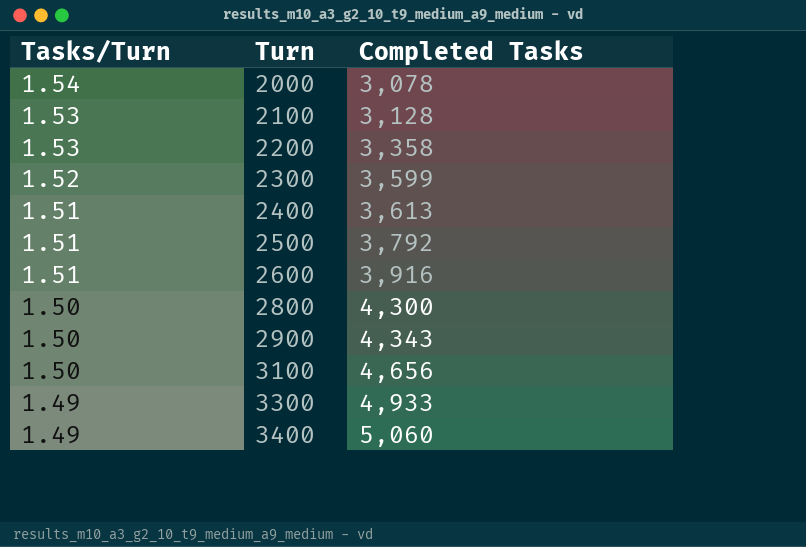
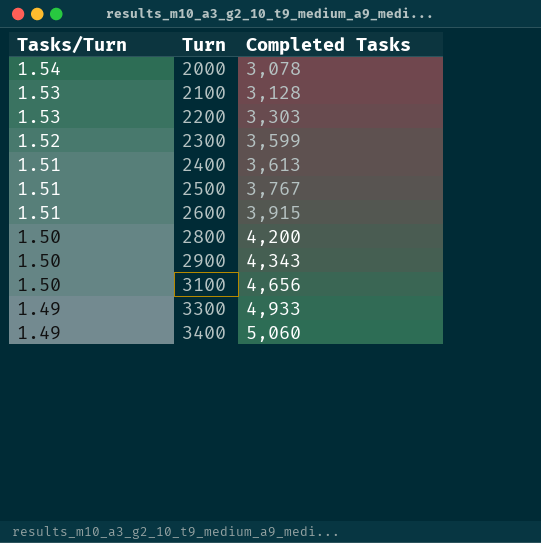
2200 | Completed Tasks: 3,358 -> 3,303
2500 | Completed Tasks: 3,792 -> 3,767
2600 | Completed Tasks: 3,916 -> 3,915
2800 | Completed Tasks: 4,300 -> 4,200

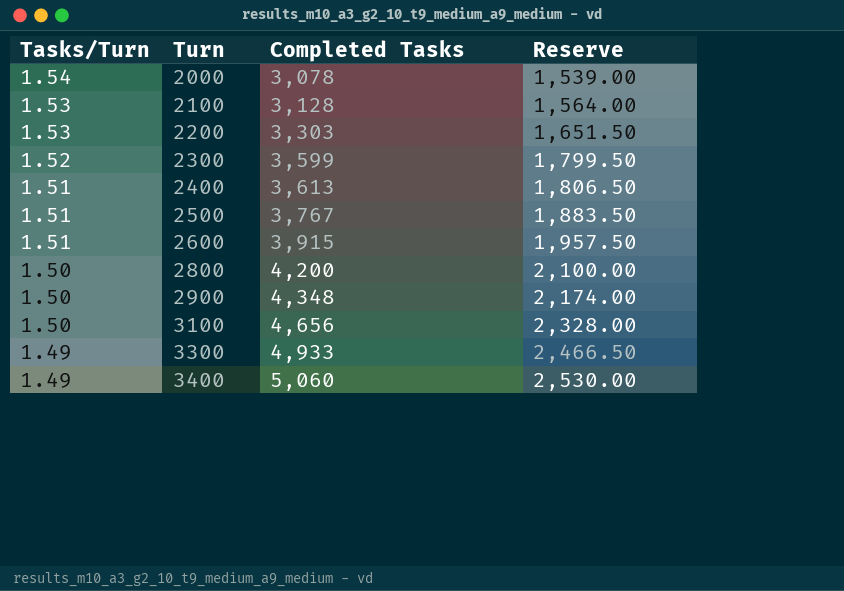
column Reserve | formula: none -> [Completed Tasks] * 0.5
2900 | Completed Tasks: 4,343 -> 4,348

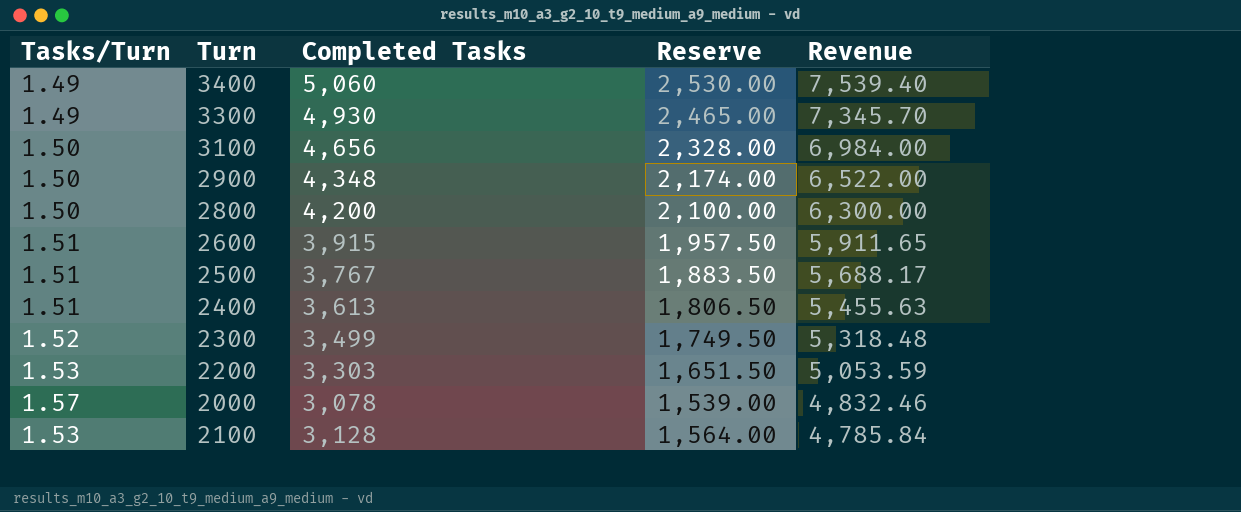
row order: Tasks/Turn descending -> Revenue descending
column Revenue | formula: none -> [Tasks/Turn] * [Completed Tasks]
3300 | Completed Tasks: 4,933 -> 4,930
3300 | Reserve: 2,466.50 -> 2,465.00
2300 | Completed Tasks: 3,599 -> 3,499
2300 | Reserve: 1,799.50 -> 1,749.50
2000 | Tasks/Turn: 1.54 -> 1.57

